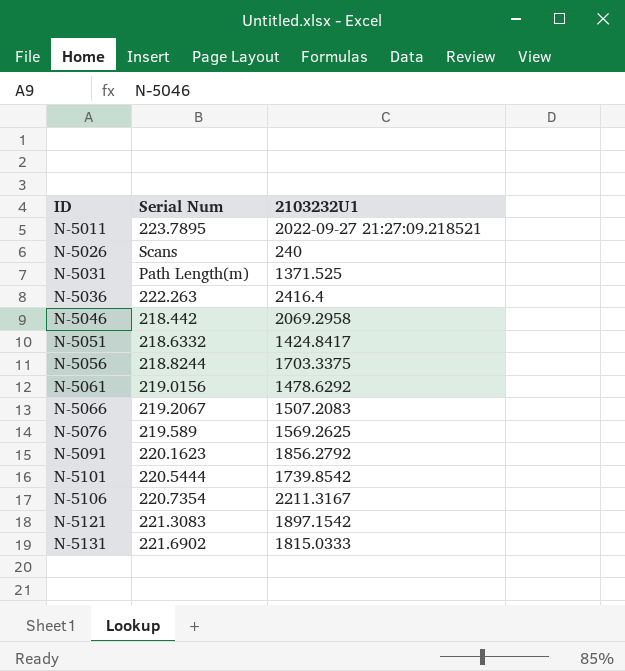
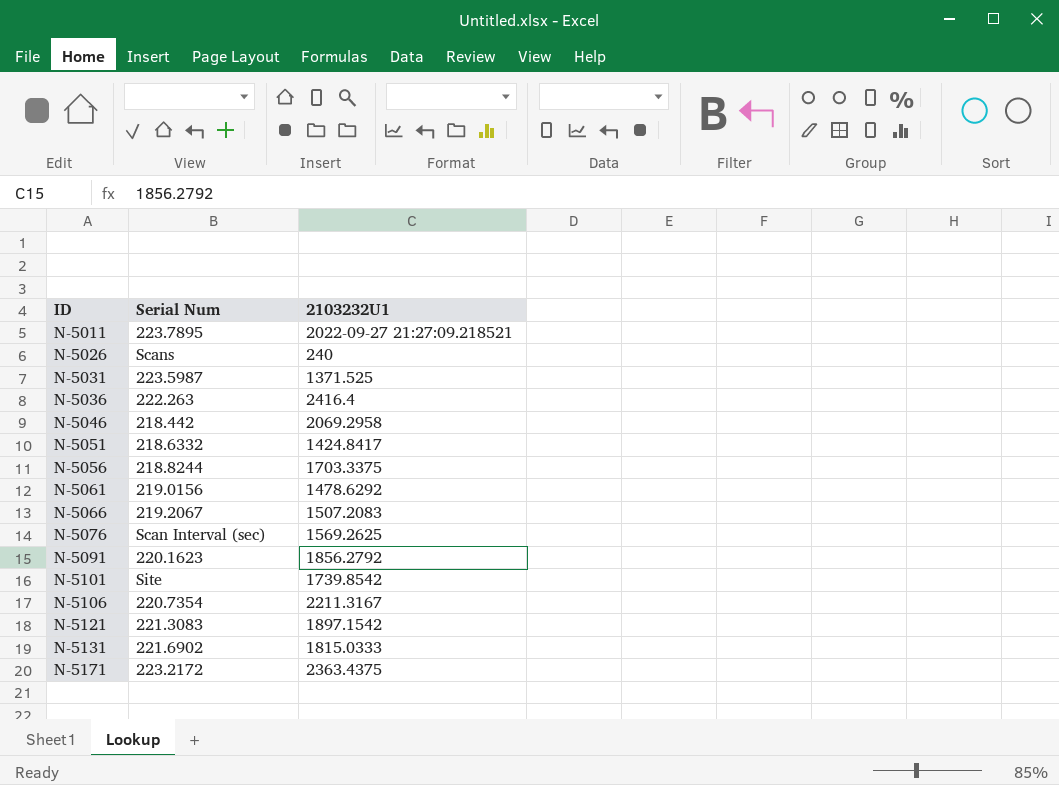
N-5031 | Serial Num: Path Length(m) -> 223.5987
N-5076 | Serial Num: 219.589 -> Scan Interval (sec)
N-5101 | Serial Num: 220.5444 -> Site
row N-5171: none -> 223.2172 | 2363.4375

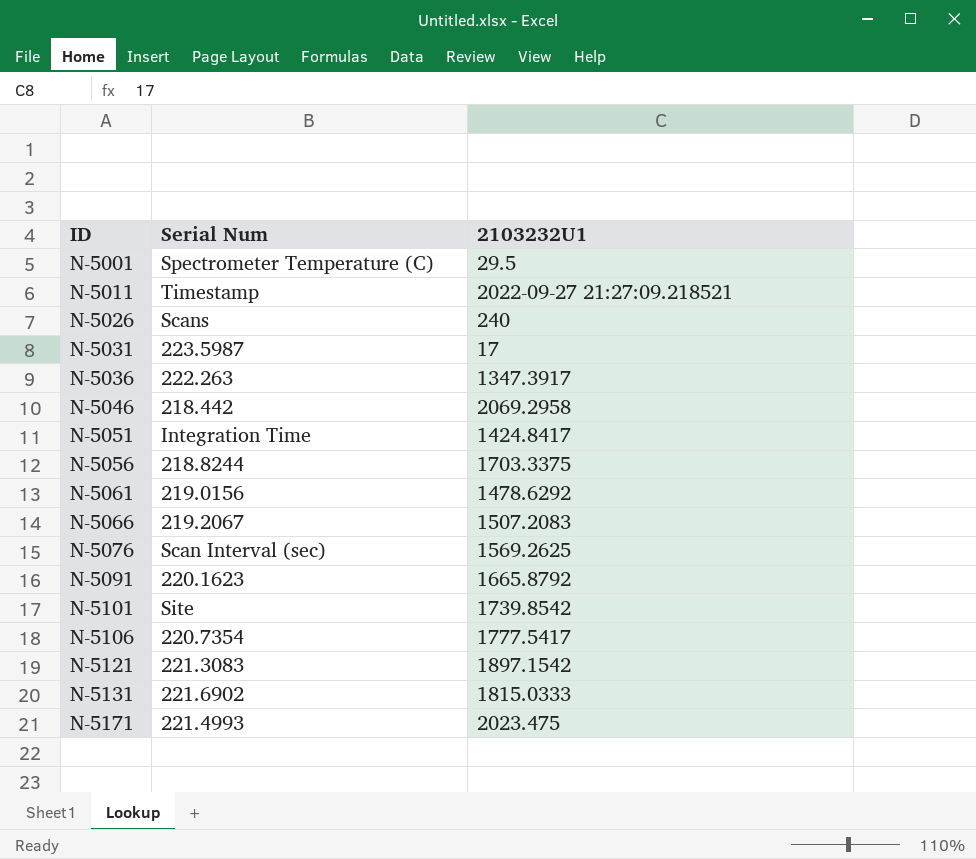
row N-5001: none -> Spectrometer Temperature (C) | 29.5
N-5011 | Serial Num: 223.7895 -> Timestamp
N-5031 | 2103232U1: 1371.525 -> 17
N-5036 | 2103232U1: 2416.4 -> 1347.3917
N-5051 | Serial Num: 218.6332 -> Integration Time
N-5091 | 2103232U1: 1856.2792 -> 1665.8792
N-5106 | 2103232U1: 2211.3167 -> 1777.5417
N-5171 | Serial Num: 223.2172 -> 221.4993
N-5171 | 2103232U1: 2363.4375 -> 2023.475

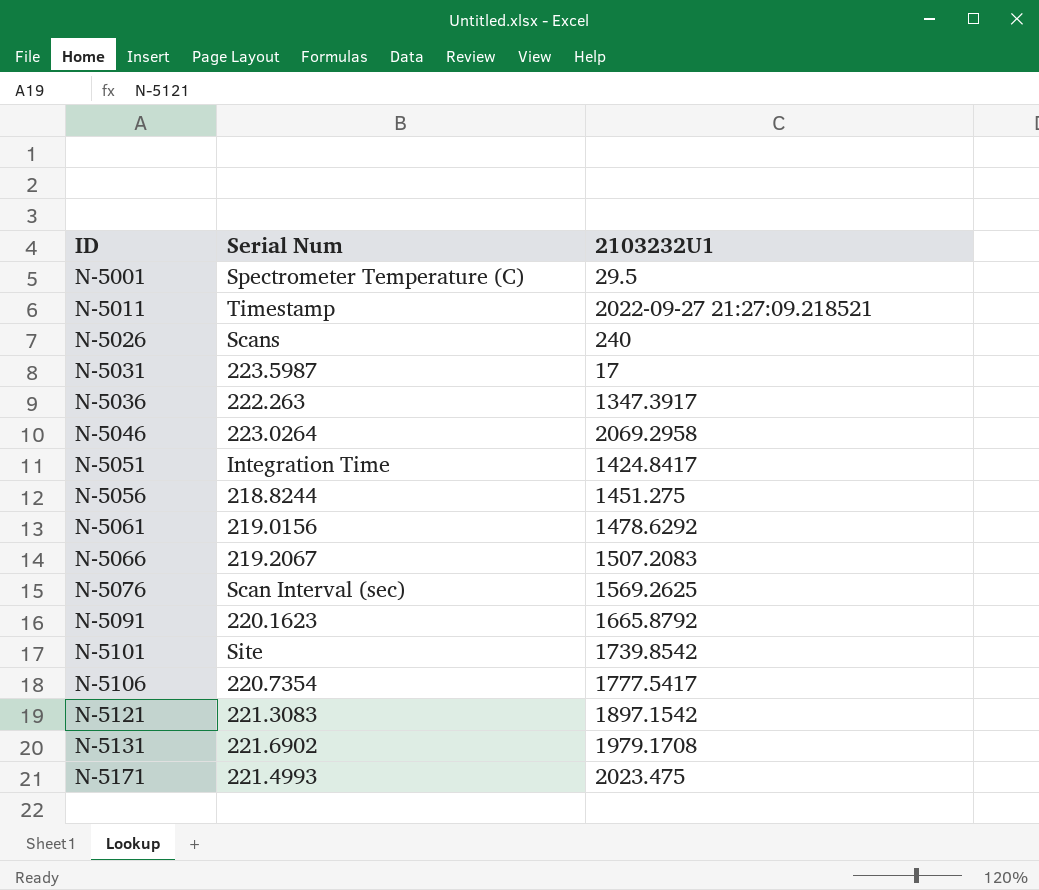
N-5046 | Serial Num: 218.442 -> 223.0264
N-5056 | 2103232U1: 1703.3375 -> 1451.275
N-5131 | 2103232U1: 1815.0333 -> 1979.1708

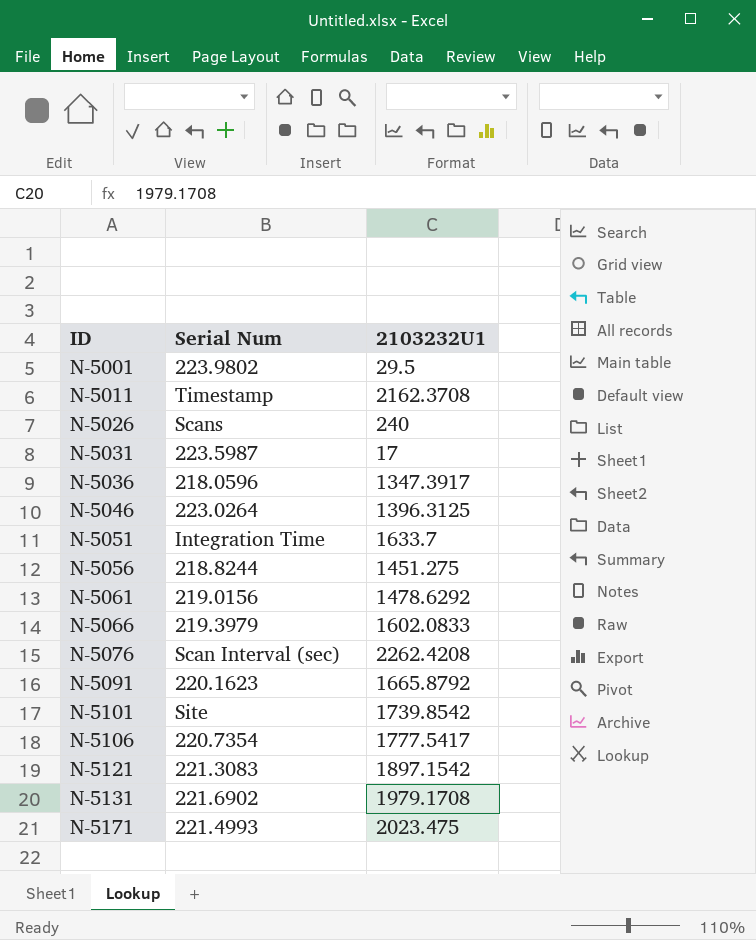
N-5001 | Serial Num: Spectrometer Temperature (C) -> 223.9802
N-5011 | 2103232U1: 2022-09-27 21:27:09.218521 -> 2162.3708
N-5036 | Serial Num: 222.263 -> 218.0596
N-5046 | 2103232U1: 2069.2958 -> 1396.3125
N-5051 | 2103232U1: 1424.8417 -> 1633.7
N-5066 | Serial Num: 219.2067 -> 219.3979
N-5066 | 2103232U1: 1507.2083 -> 1602.0833
N-5076 | 2103232U1: 1569.2625 -> 2262.4208

